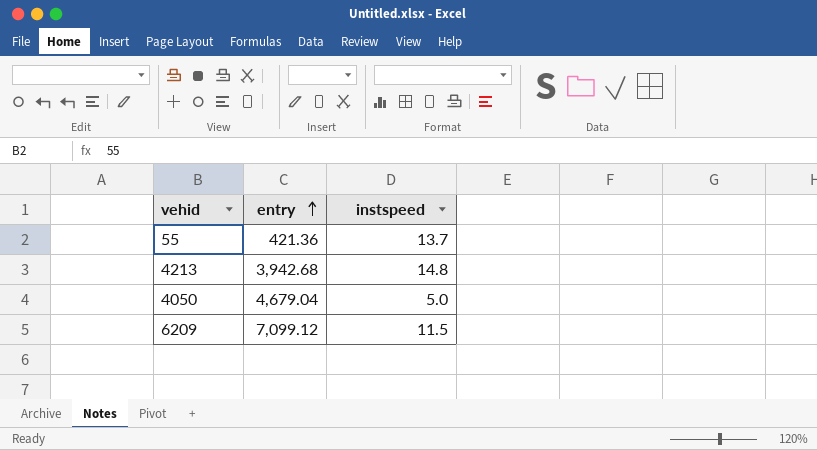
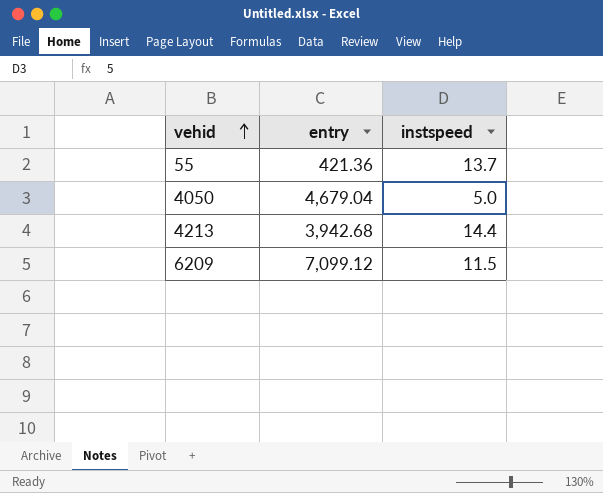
row order: entry ascending -> vehid ascending
4213 | instspeed: 14.8 -> 14.4

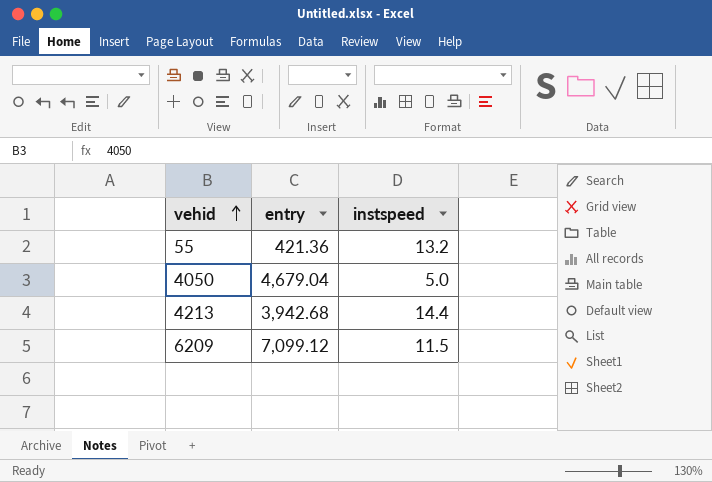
55 | instspeed: 13.7 -> 13.2

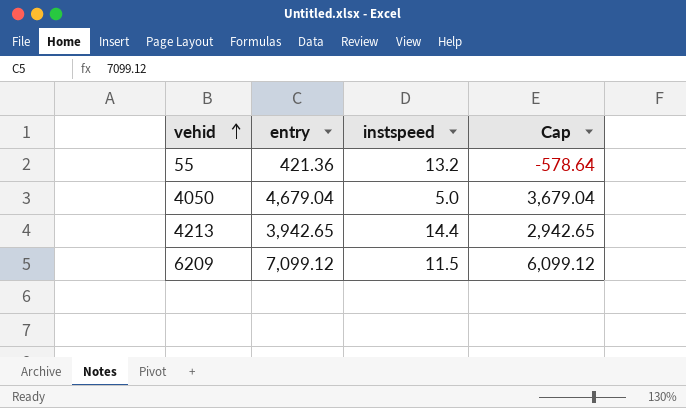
column Cap | formula: none -> [entry] - 1000
4213 | entry: 3,942.68 -> 3,942.65

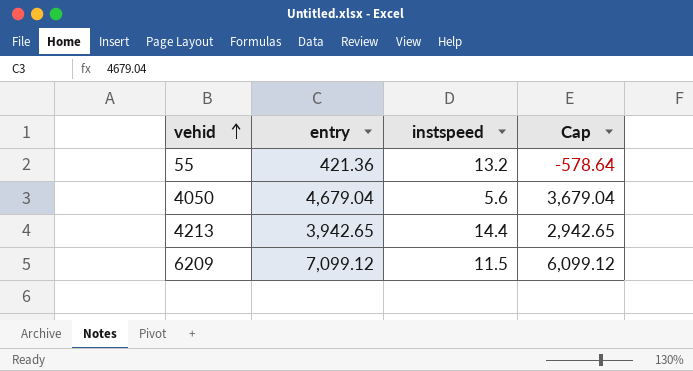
4050 | instspeed: 5.0 -> 5.6

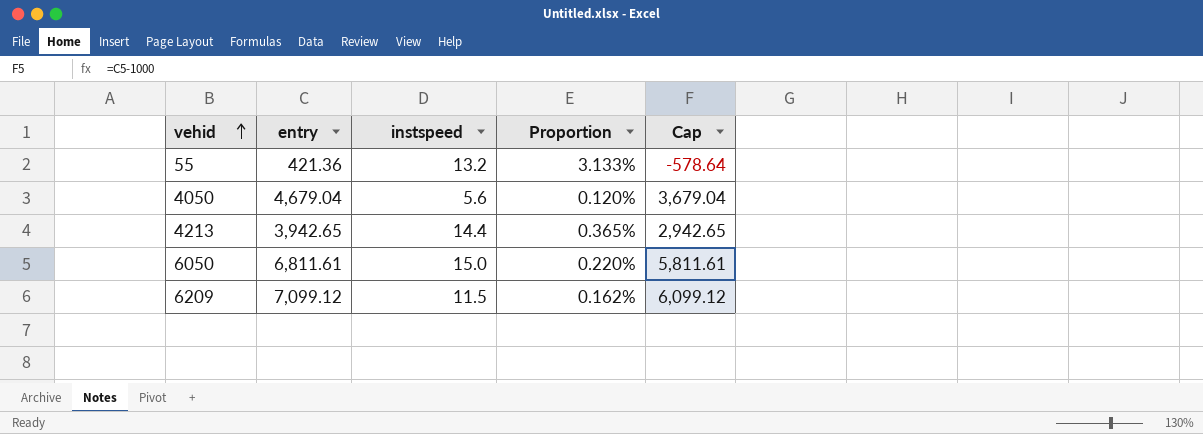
column Proportion | formula: none -> [instspeed] / [entry]
row 6050: none -> 6,811.61 | 15.0 | 0.220% | 5,811.61

